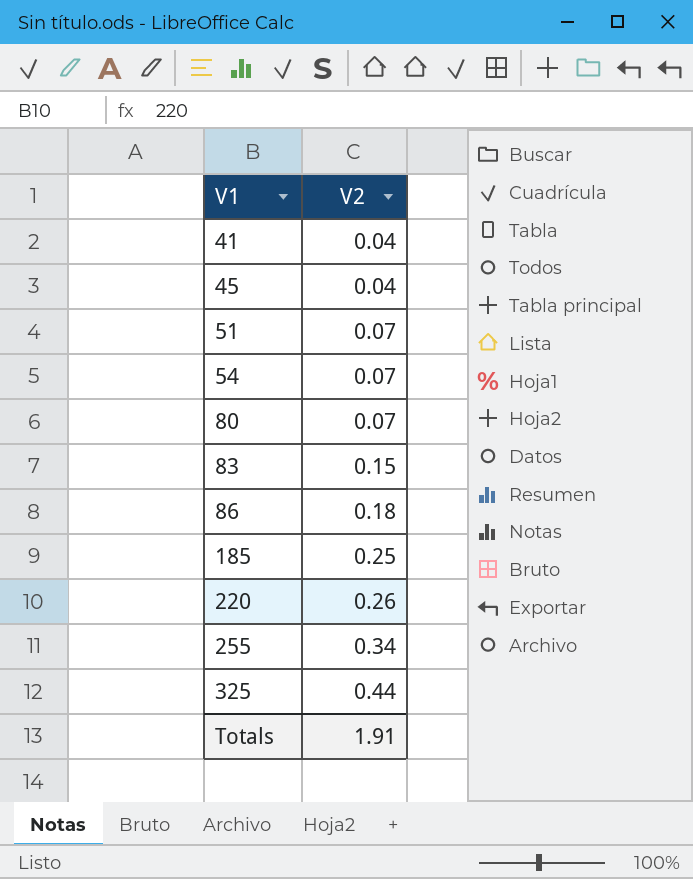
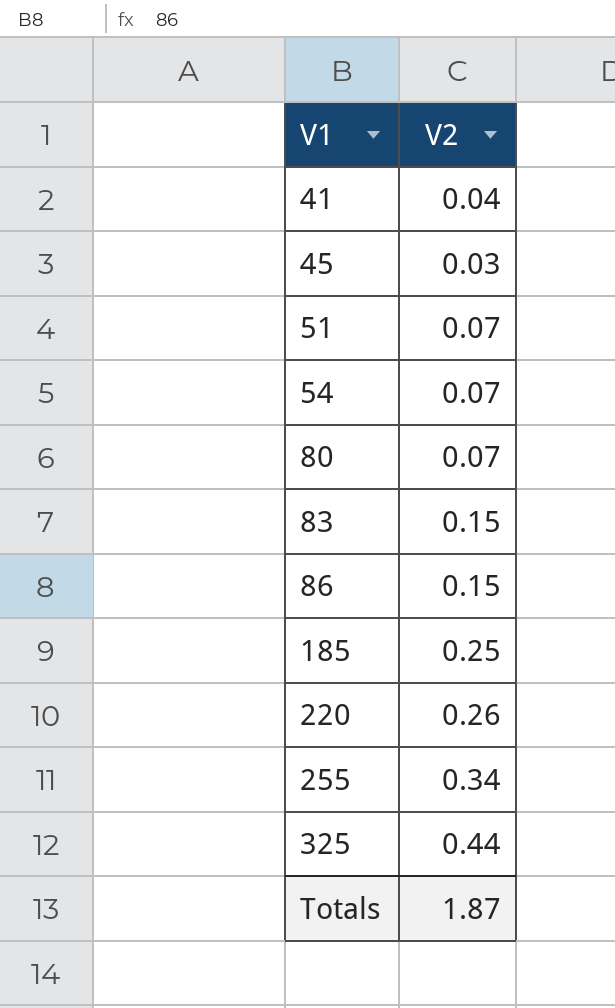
45 | V2: 0.04 -> 0.03
86 | V2: 0.18 -> 0.15
Totals | V2: 1.91 -> 1.87

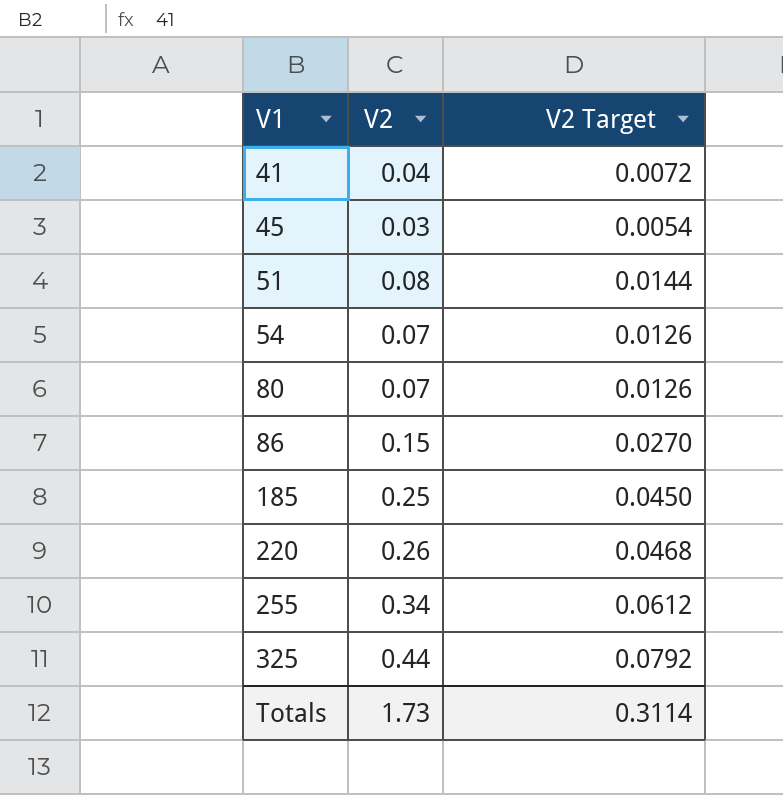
column V2 Target | formula: none -> [V2] * 0.18
row 83: 0.15 -> none
51 | V2: 0.07 -> 0.08
Totals | V2: 1.87 -> 1.73

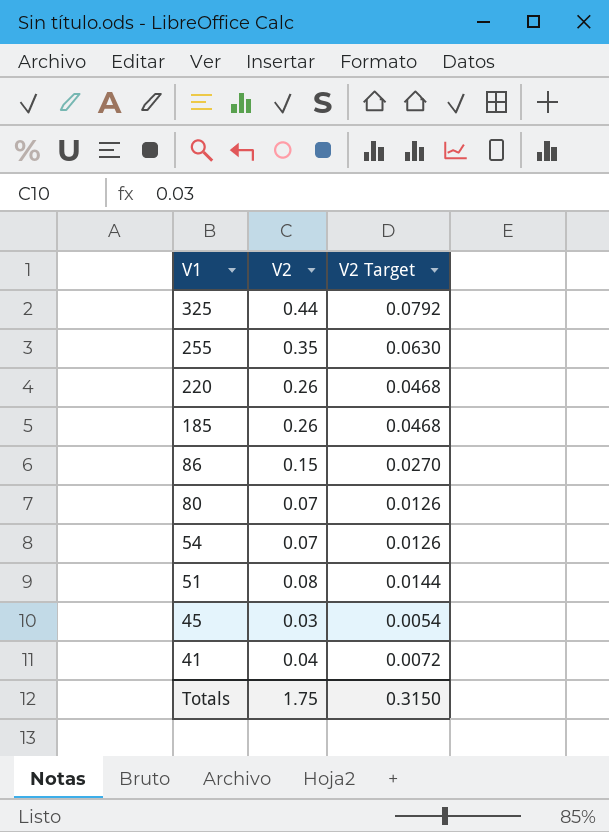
row order: V1 ascending -> V1 descending
255 | V2: 0.34 -> 0.35
255 | V2 Target: 0.0612 -> 0.0630
185 | V2: 0.25 -> 0.26
185 | V2 Target: 0.0450 -> 0.0468
Totals | V2: 1.73 -> 1.75
Totals | V2 Target: 0.3114 -> 0.3150

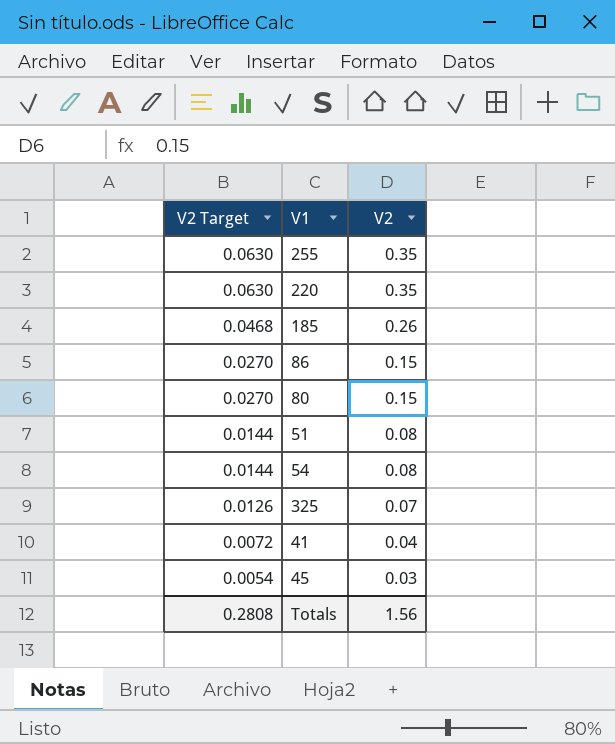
row order: V1 descending -> V2 Target descending
column V2 Target | position: 3 -> 1
220 | V2 Target: 0.0468 -> 0.0630
220 | V2: 0.26 -> 0.35
80 | V2 Target: 0.0126 -> 0.0270
80 | V2: 0.07 -> 0.15
54 | V2 Target: 0.0126 -> 0.0144
54 | V2: 0.07 -> 0.08
325 | V2 Target: 0.0792 -> 0.0126
325 | V2: 0.44 -> 0.07
Totals | V2 Target: 0.3150 -> 0.2808
Totals | V2: 1.75 -> 1.56

